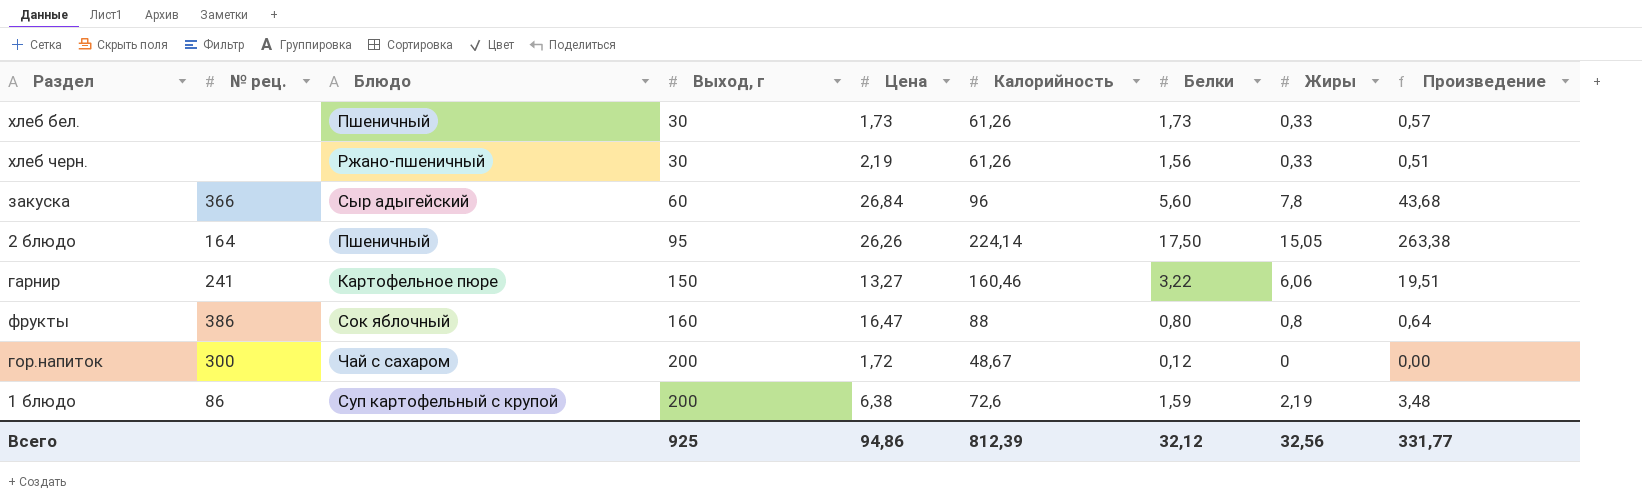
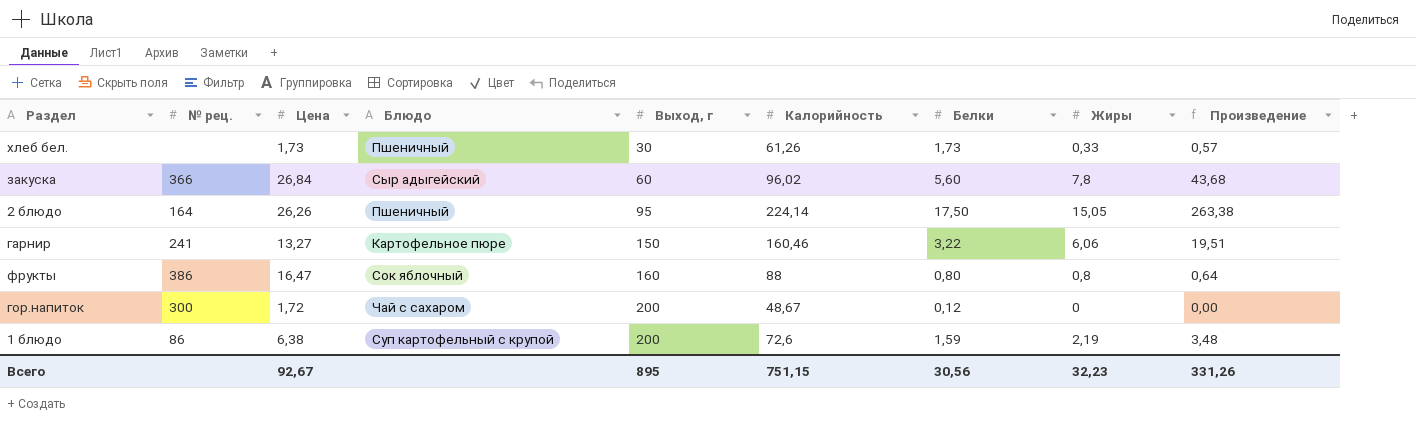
column Цена | position: 5 -> 3
row хлеб черн.: none | Ржано-пшеничный | 30 | 2,19 | 61,26 | 1,56 | 0,33 | 0,51 -> none
закуска | Калорийность: 96 -> 96,02
Всего | Цена: 94,86 -> 92,67
Всего | Выход, г: 925 -> 895
Всего | Калорийность: 812,39 -> 751,15
Всего | Белки: 32,12 -> 30,56
Всего | Жиры: 32,56 -> 32,23
Всего | Произведение: 331,77 -> 331,26

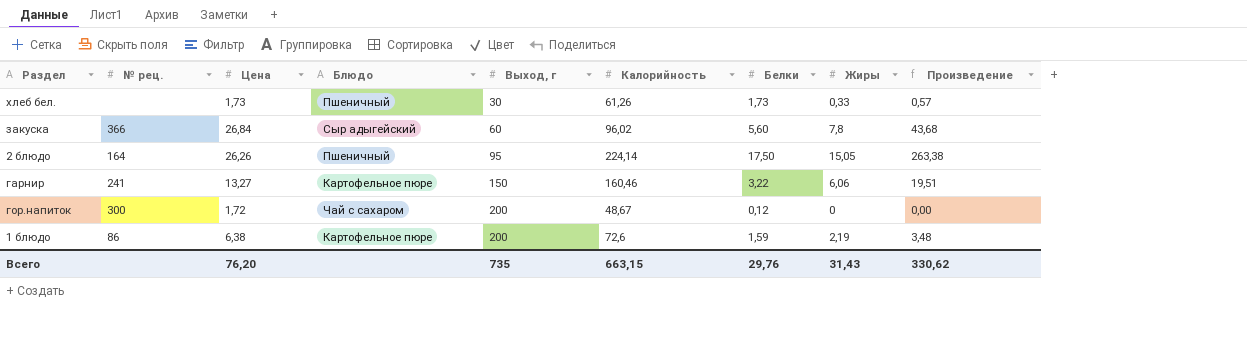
row фрукты: 386 | 16,47 | Сок яблочный | 160 | 88 | 0,80 | 0,8 | 0,64 -> none
1 блюдо | Блюдо: Суп картофельный с крупой -> Картофельное пюре
Всего | Цена: 92,67 -> 76,20
Всего | Выход, г: 895 -> 735
Всего | Калорийность: 751,15 -> 663,15
Всего | Белки: 30,56 -> 29,76
Всего | Жиры: 32,23 -> 31,43
Всего | Произведение: 331,26 -> 330,62

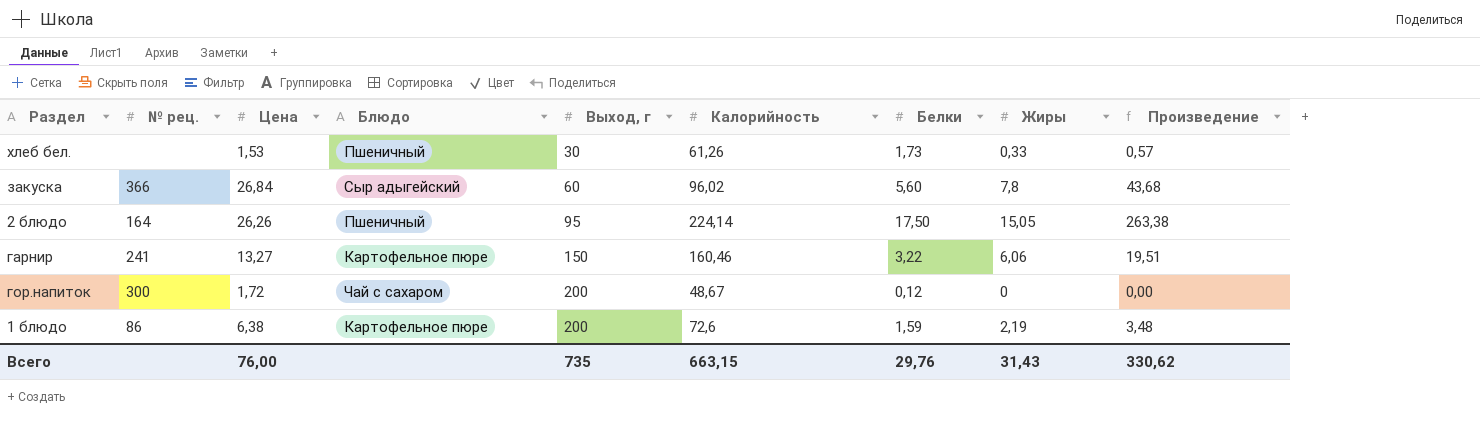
хлеб бел. | Цена: 1,73 -> 1,53
Всего | Цена: 76,20 -> 76,00

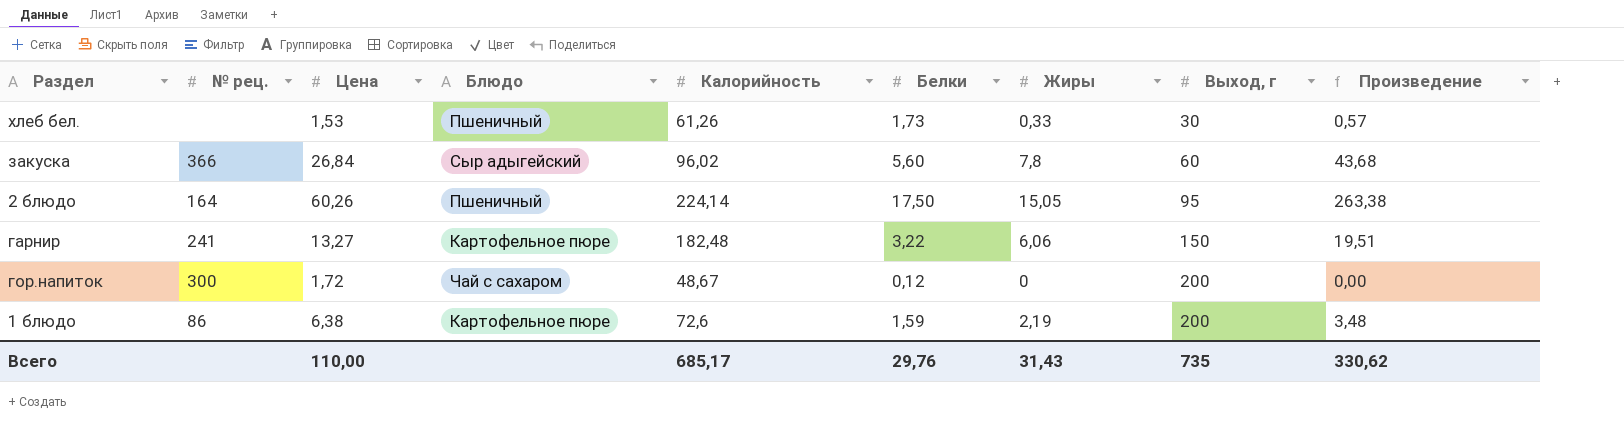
column Выход, г | position: 5 -> 8
2 блюдо | Цена: 26,26 -> 60,26
гарнир | Калорийность: 160,46 -> 182,48
Всего | Цена: 76,00 -> 110,00
Всего | Калорийность: 663,15 -> 685,17

